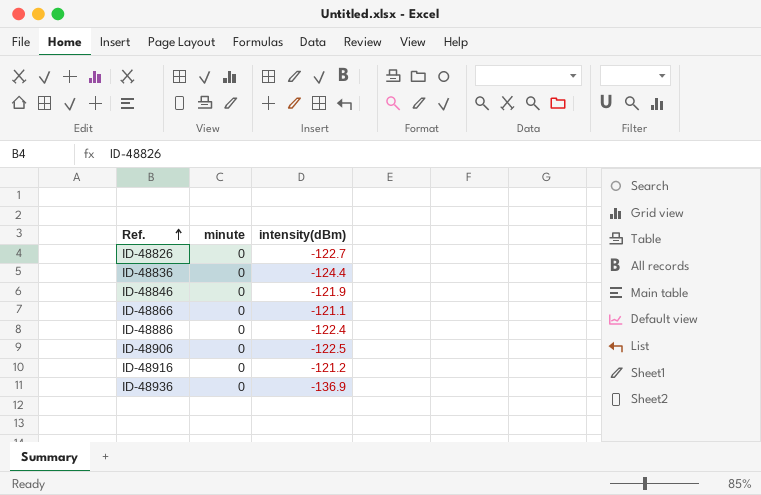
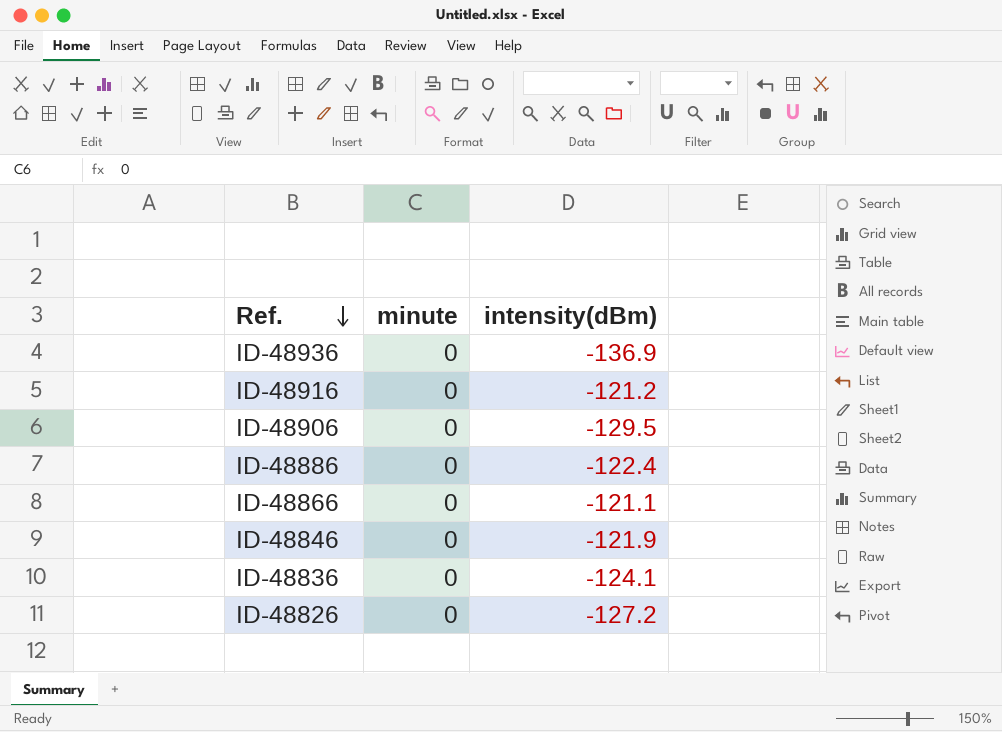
row order: Ref. ascending -> Ref. descending
ID-48906 | intensity(dBm): -122.5 -> -129.5
ID-48836 | intensity(dBm): -124.4 -> -124.1
ID-48826 | intensity(dBm): -122.7 -> -127.2

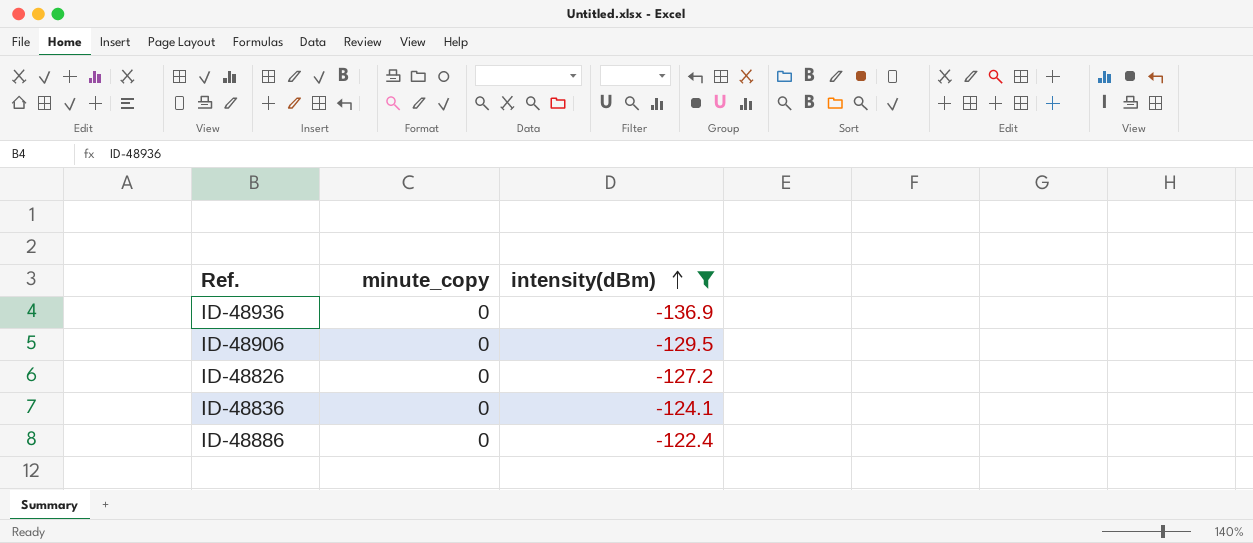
filter: none -> intensity(dBm) <= -122.4
row order: Ref. descending -> intensity(dBm) ascending
column name: minute -> minute_copy

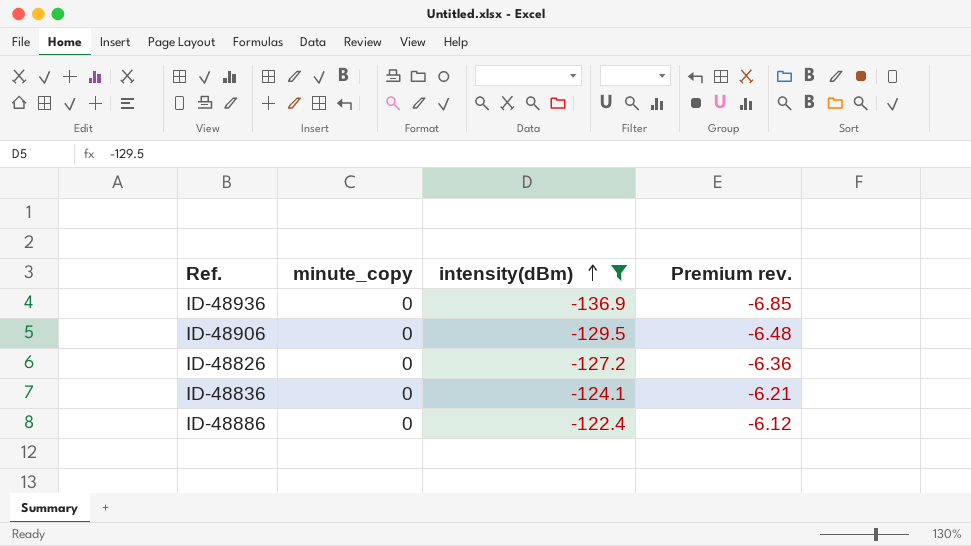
column Premium rev. | formula: none -> [intensity(dBm)] * 0.05

